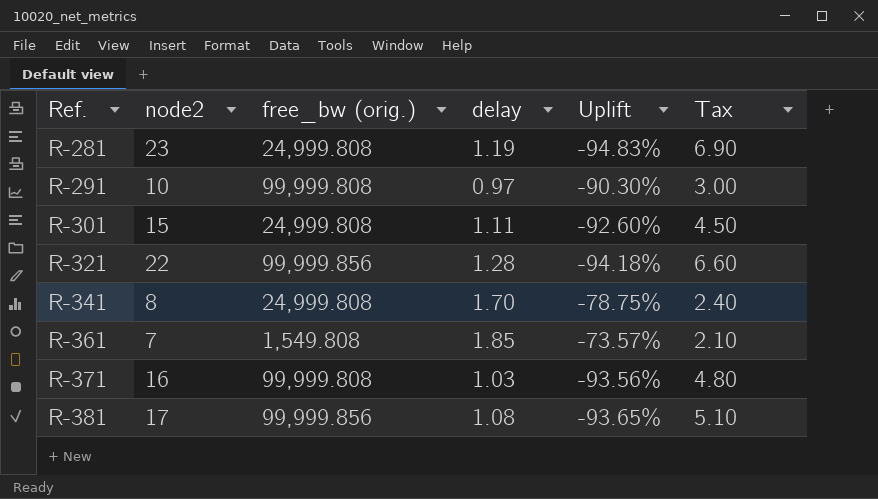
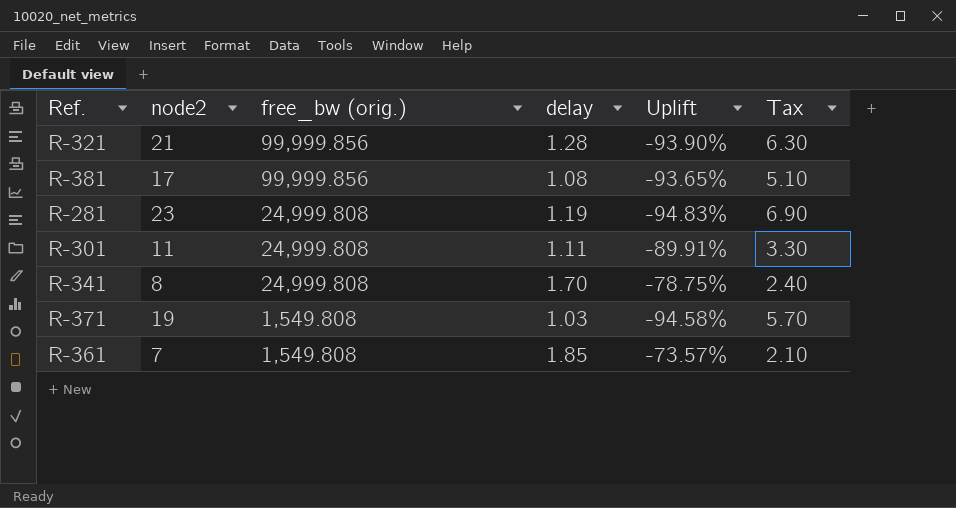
row order: Ref. ascending -> free_bw (orig.) descending
row R-291: 10 | 99,999.808 | 0.97 | -90.30% | 3.00 -> none
R-321 | node2: 22 -> 21
R-321 | Uplift: -94.18% -> -93.90%
R-321 | Tax: 6.60 -> 6.30
R-301 | node2: 15 -> 11
R-301 | Uplift: -92.60% -> -89.91%
R-301 | Tax: 4.50 -> 3.30
R-371 | node2: 16 -> 19
R-371 | free_bw (orig.): 99,999.808 -> 1,549.808
R-371 | Uplift: -93.56% -> -94.58%
R-371 | Tax: 4.80 -> 5.70

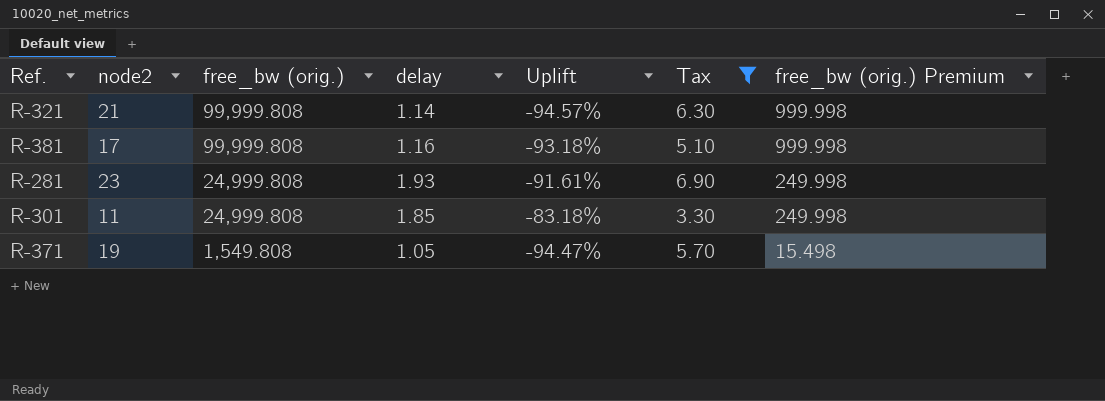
filter: none -> Tax >= 3.30
column free_bw (orig.) Premium | formula: none -> [free_bw (orig.)] * 0.01
R-321 | free_bw (orig.): 99,999.856 -> 99,999.808
R-321 | delay: 1.28 -> 1.14
R-321 | Uplift: -93.90% -> -94.57%
R-381 | free_bw (orig.): 99,999.856 -> 99,999.808
R-381 | delay: 1.08 -> 1.16
R-381 | Uplift: -93.65% -> -93.18%
R-281 | delay: 1.19 -> 1.93
R-281 | Uplift: -94.83% -> -91.61%
R-301 | delay: 1.11 -> 1.85
R-301 | Uplift: -89.91% -> -83.18%
R-371 | delay: 1.03 -> 1.05
R-371 | Uplift: -94.58% -> -94.47%

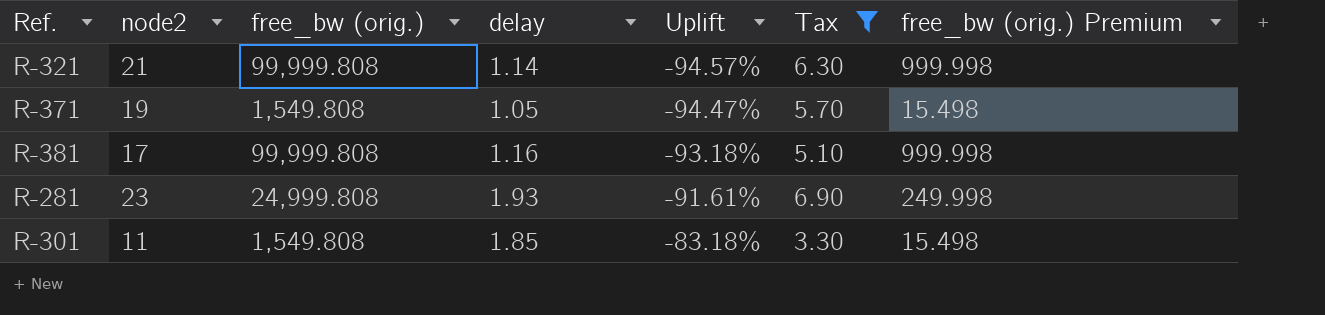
row order: free_bw (orig.) descending -> Uplift ascending
R-301 | free_bw (orig.): 24,999.808 -> 1,549.808
R-301 | free_bw (orig.) Premium: 249.998 -> 15.498

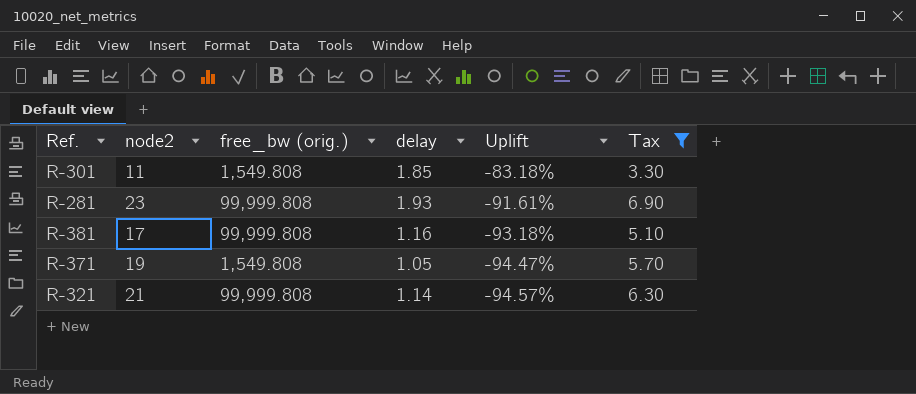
row order: Uplift ascending -> Uplift descending
column free_bw (orig.) Premium | formula: [free_bw (orig.)] * 0.01 -> none
R-281 | free_bw (orig.): 24,999.808 -> 99,999.808

